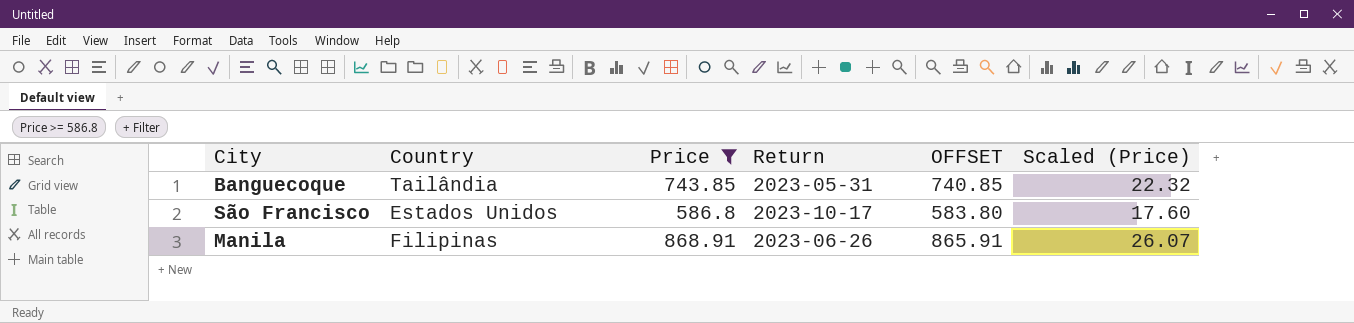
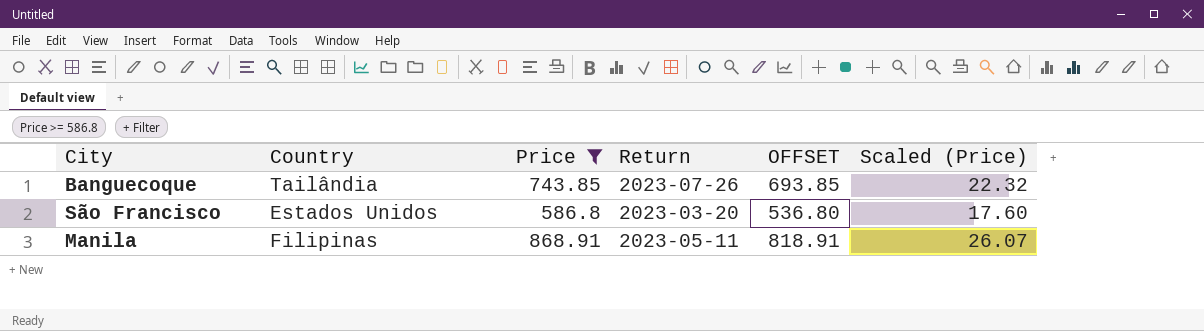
column OFFSET | formula: [Price] - 3 -> [Price] - 50
Banguecoque | Return: 2023-05-31 -> 2023-07-26
São Francisco | Return: 2023-10-17 -> 2023-03-20
Manila | Return: 2023-06-26 -> 2023-05-11

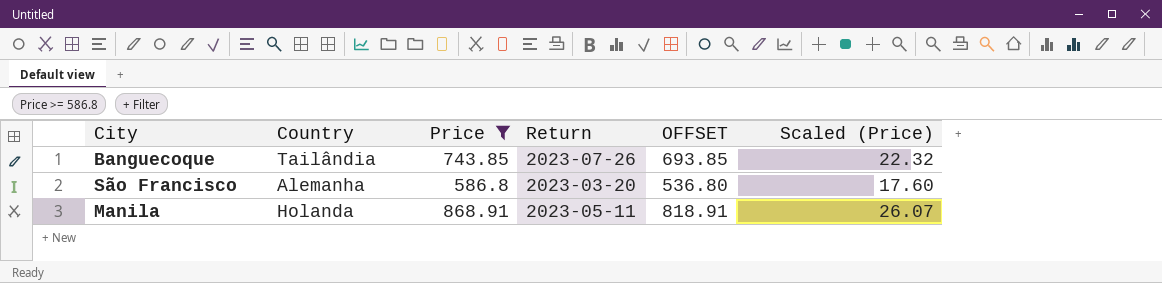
São Francisco | Country: Estados Unidos -> Alemanha
Manila | Country: Filipinas -> Holanda

